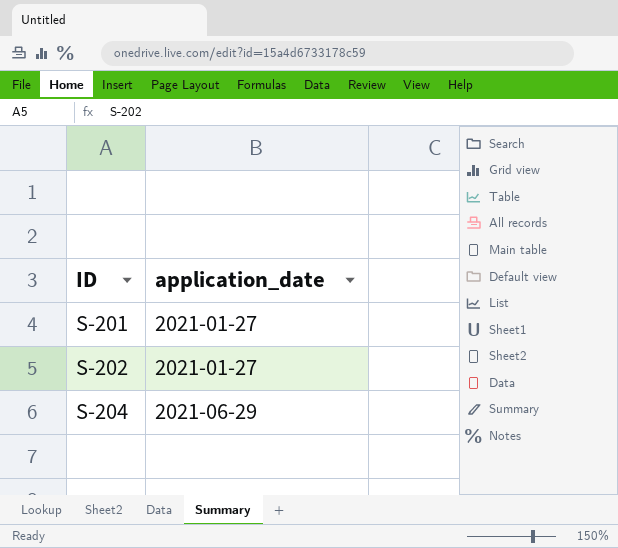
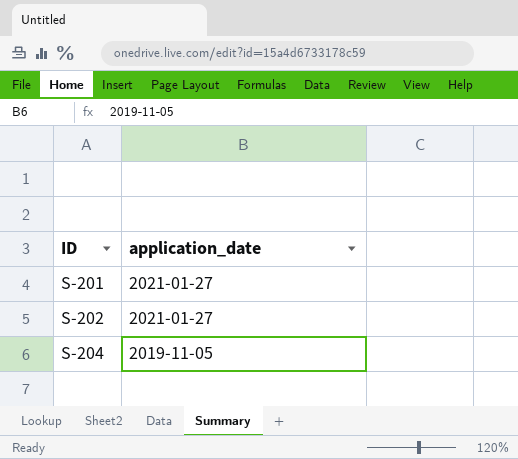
S-204 | application_date: 2021-06-29 -> 2019-11-05

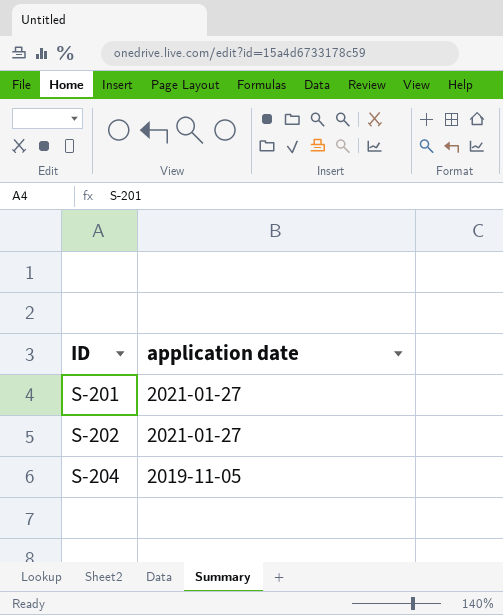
column name: application_date -> application date

